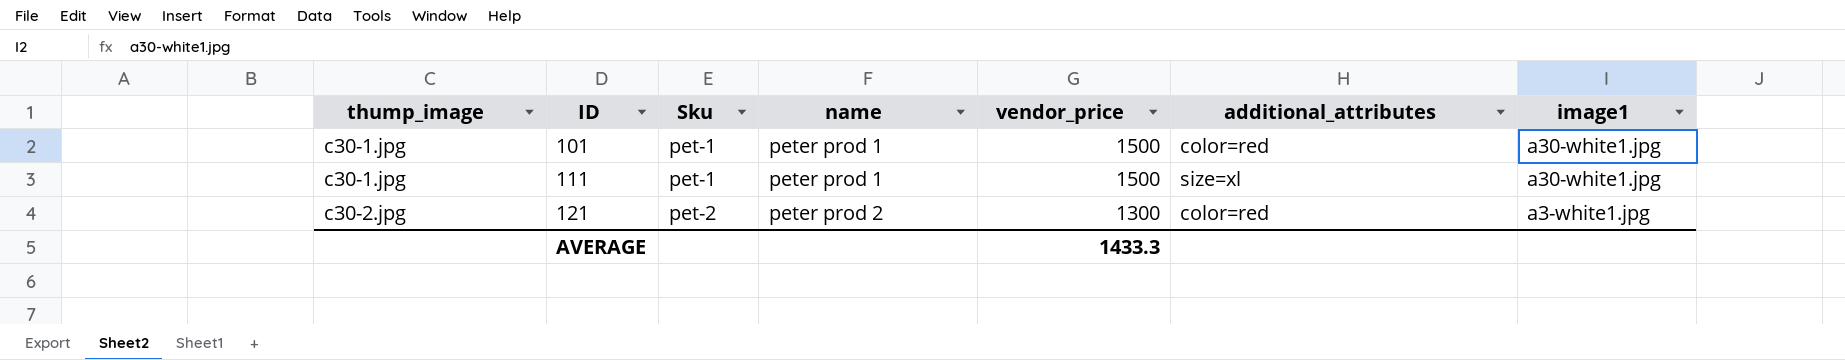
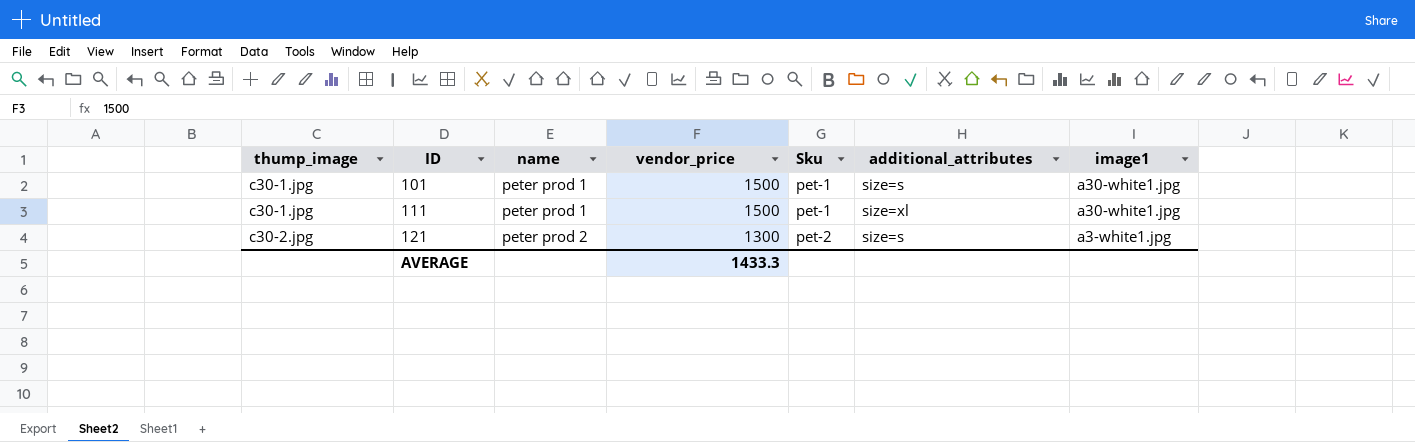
column Sku | position: 3 -> 5
101 | additional_attributes: color=red -> size=s
121 | additional_attributes: color=red -> size=s

